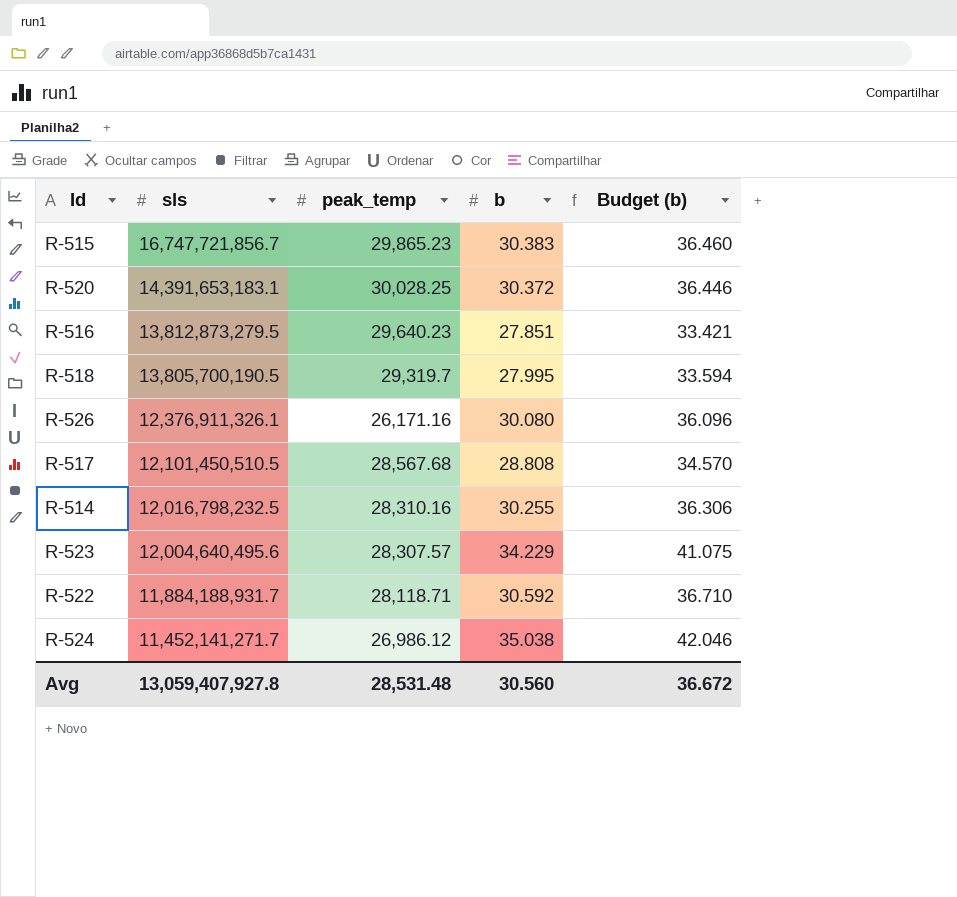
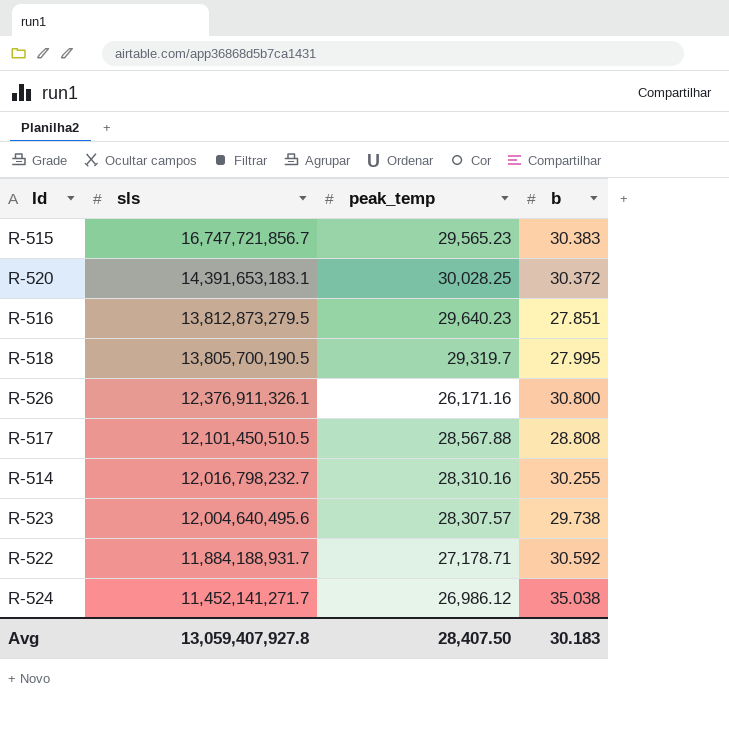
column Budget (b) | formula: [b] * 1.2 -> none
R-515 | peak_temp: 29,865.23 -> 29,565.23
R-526 | b: 30.080 -> 30.800
R-517 | peak_temp: 28,567.68 -> 28,567.88
R-514 | sls: 12,016,798,232.5 -> 12,016,798,232.7
R-523 | b: 34.229 -> 29.738
R-522 | peak_temp: 28,118.71 -> 27,178.71
Avg | peak_temp: 28,531.48 -> 28,407.50
Avg | b: 30.560 -> 30.183

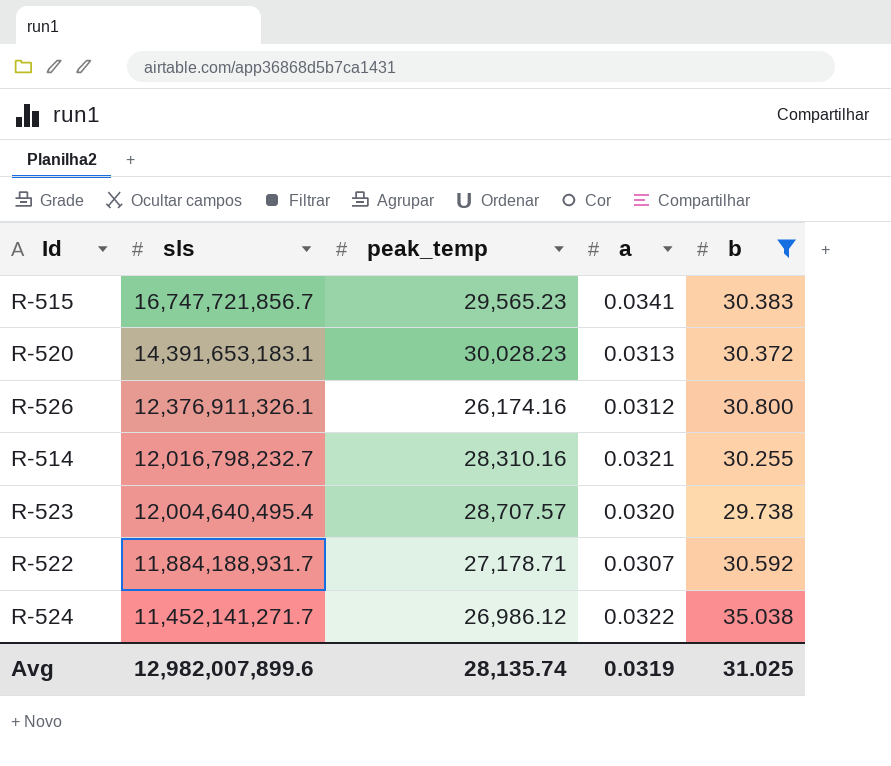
filter: none -> b >= 29.738
column a | position: none -> 4
R-520 | peak_temp: 30,028.25 -> 30,028.23
R-526 | peak_temp: 26,171.16 -> 26,174.16
R-523 | sls: 12,004,640,495.6 -> 12,004,640,495.4
R-523 | peak_temp: 28,307.57 -> 28,707.57
Avg | sls: 13,059,407,927.8 -> 12,982,007,899.6
Avg | peak_temp: 28,407.50 -> 28,135.74
Avg | b: 30.183 -> 31.025

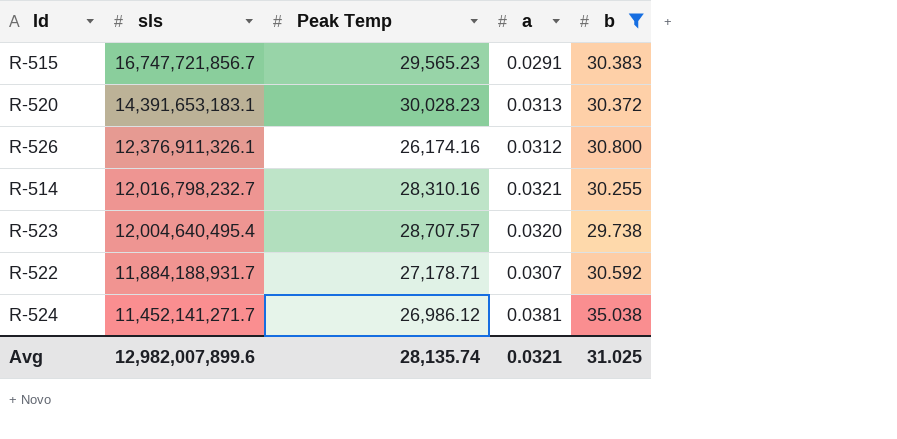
column name: peak_temp -> Peak Temp
R-515 | a: 0.0341 -> 0.0291
R-524 | a: 0.0322 -> 0.0381
Avg | a: 0.0319 -> 0.0321

